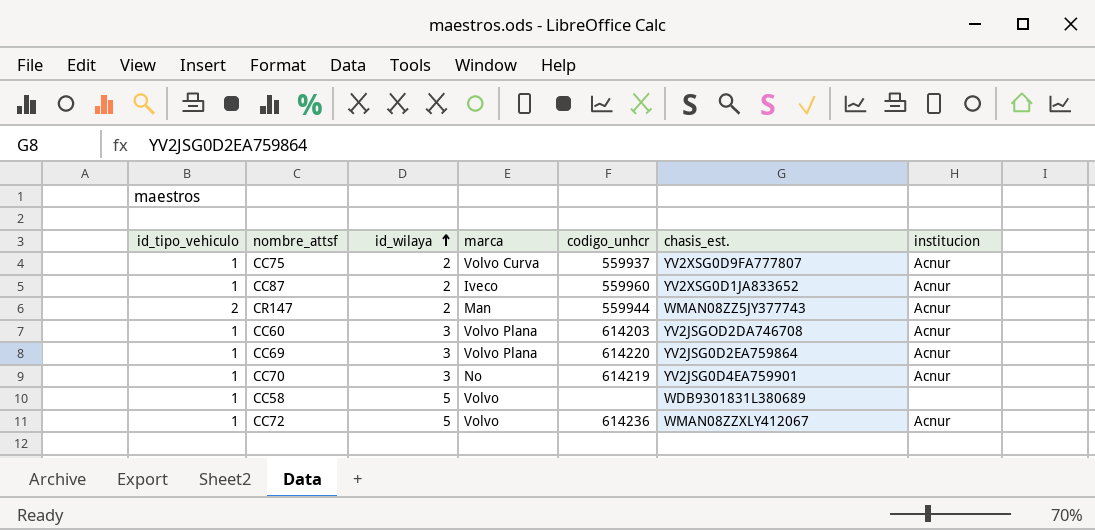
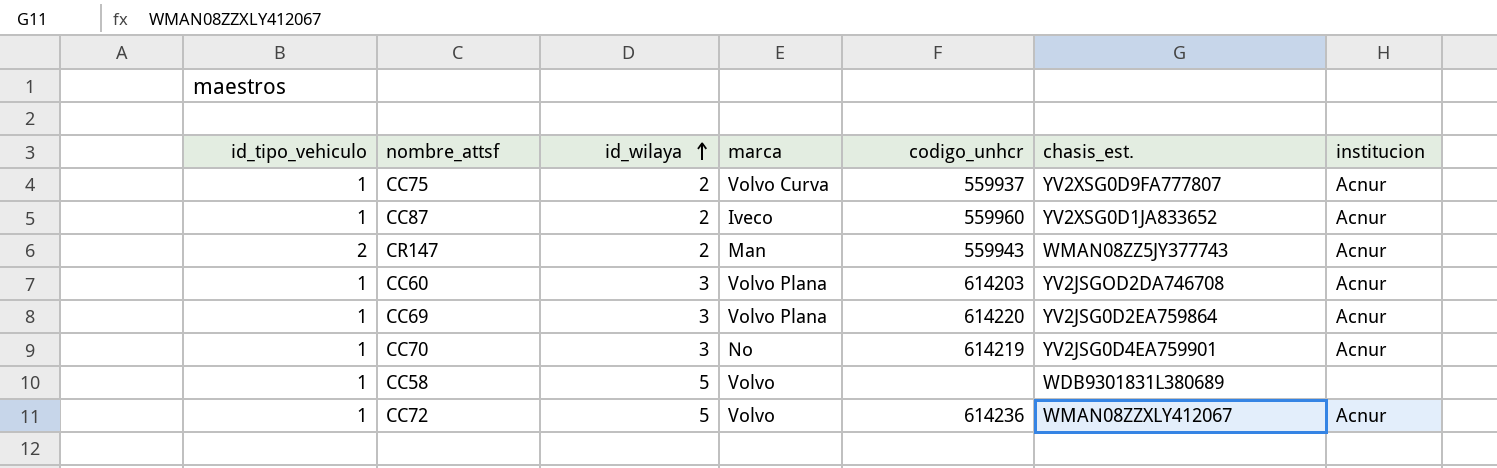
CR147 | codigo_unhcr: 559944 -> 559943

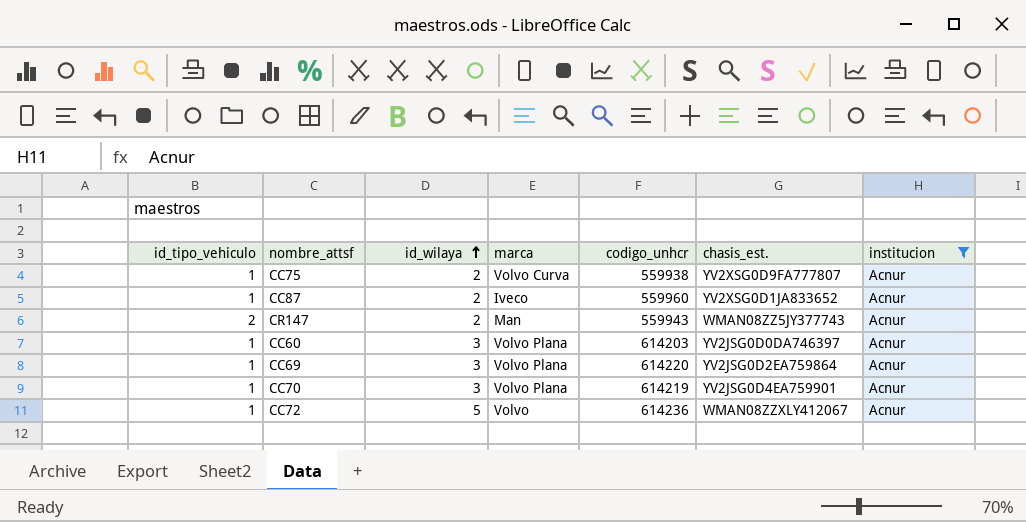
filter: none -> institucion = Acnur
CC75 | codigo_unhcr: 559937 -> 559938
CC60 | chasis_est.: YV2JSGOD2DA746708 -> YV2JSG0D0DA746397
CC70 | marca: No -> Volvo Plana

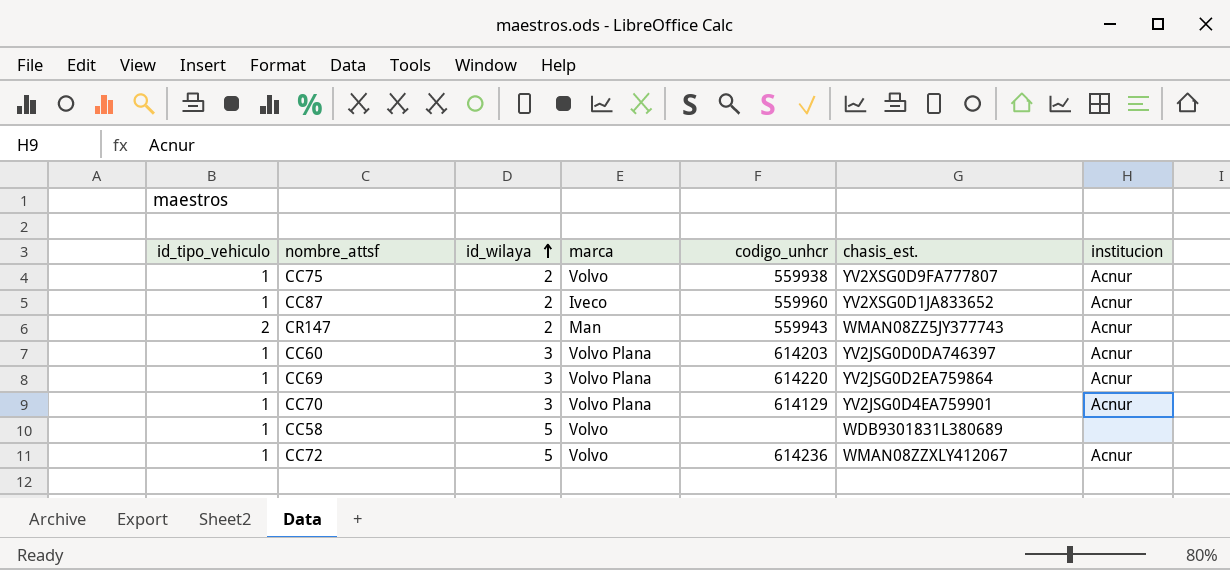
filter: institucion = Acnur -> none
CC75 | marca: Volvo Curva -> Volvo
CC70 | codigo_unhcr: 614219 -> 614129

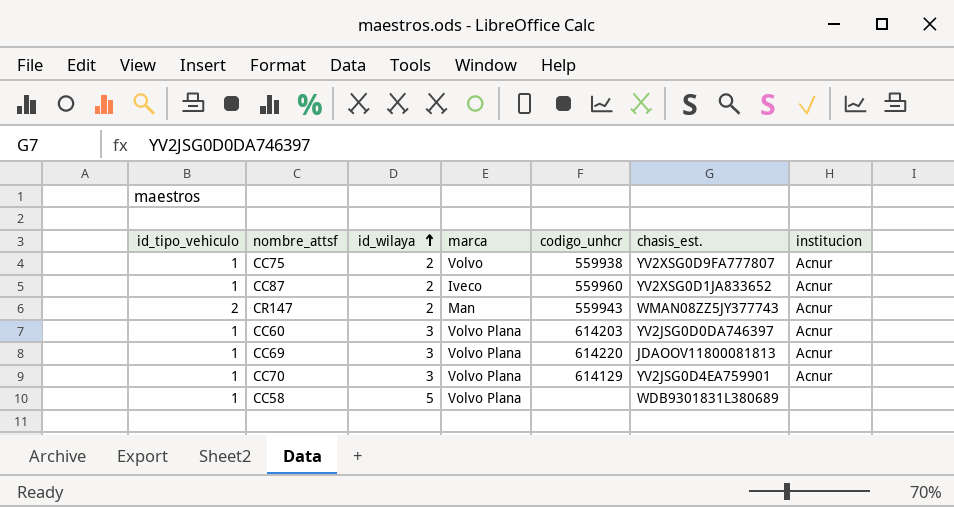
row CC72: 1 | 5 | Volvo | 614236 | WMAN08ZZXLY412067 | Acnur -> none
CC69 | chasis_est.: YV2JSG0D2EA759864 -> JDAOOV11800081813
CC58 | marca: Volvo -> Volvo Plana

